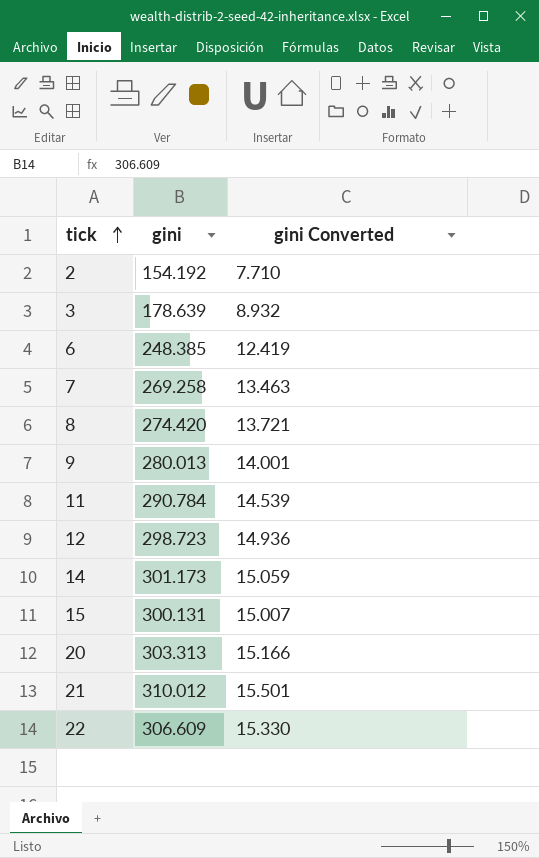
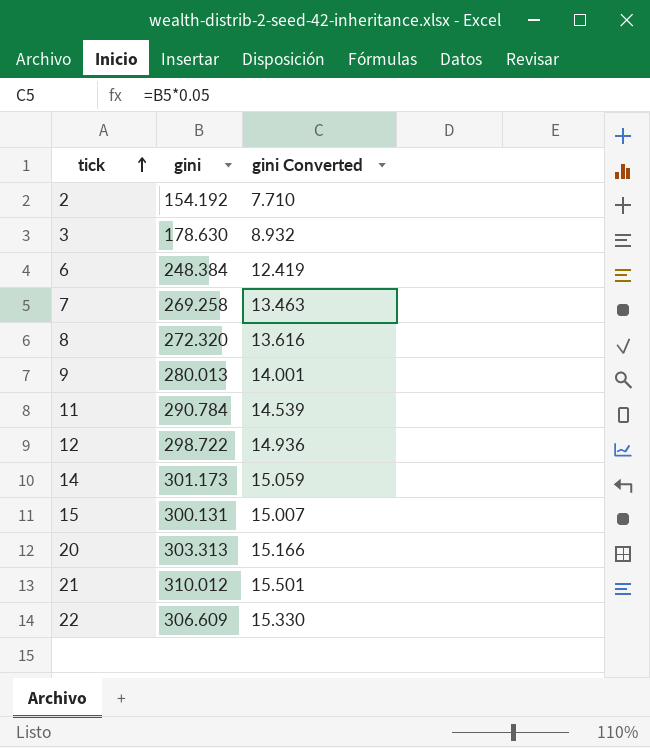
3 | gini: 178.639 -> 178.630
6 | gini: 248.385 -> 248.384
8 | gini: 274.420 -> 272.320
8 | gini Converted: 13.721 -> 13.616
12 | gini: 298.723 -> 298.722

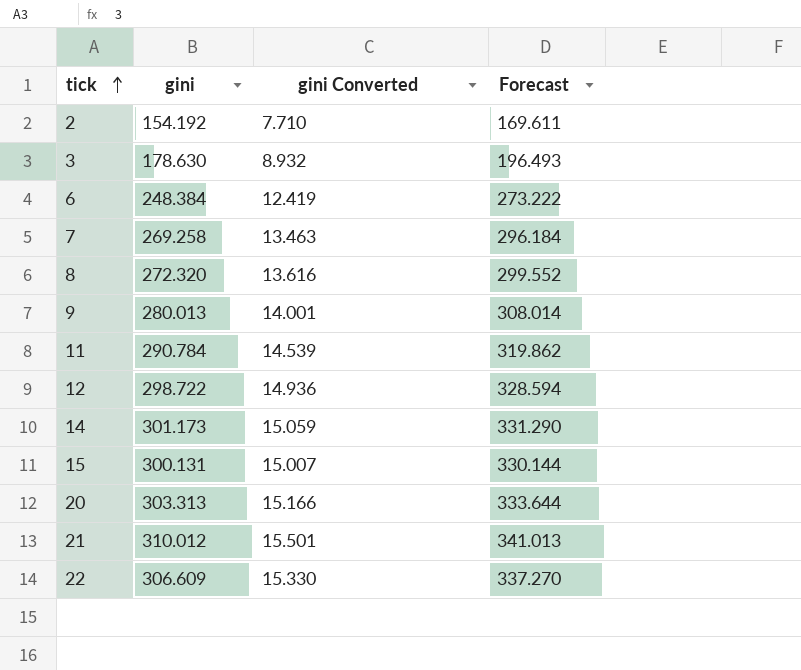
column Forecast | formula: none -> [gini] * 1.1

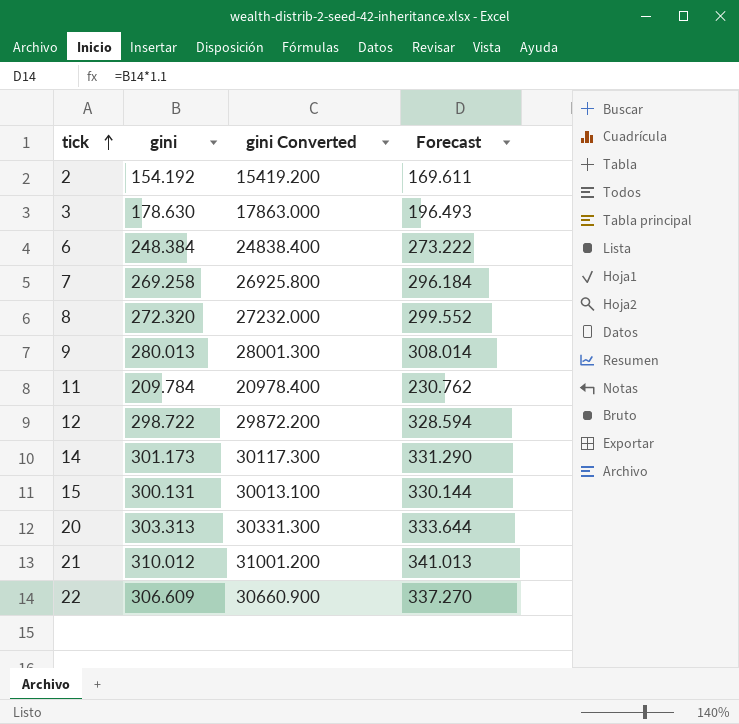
column gini Converted | formula: [gini] * 0.05 -> [gini] * 100
11 | gini: 290.784 -> 209.784
11 | Forecast: 319.862 -> 230.762

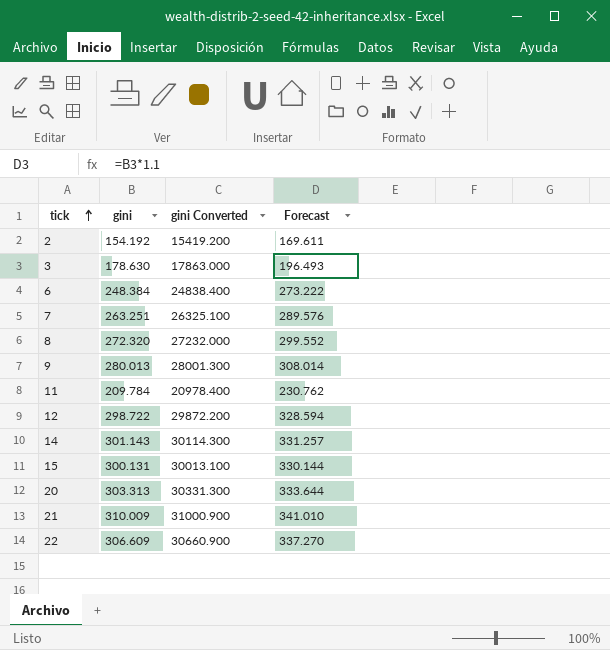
7 | gini: 269.258 -> 263.251
7 | gini Converted: 26925.800 -> 26325.100
7 | Forecast: 296.184 -> 289.576
14 | gini: 301.173 -> 301.143
14 | gini Converted: 30117.300 -> 30114.300
14 | Forecast: 331.290 -> 331.257
21 | gini: 310.012 -> 310.009
21 | gini Converted: 31001.200 -> 31000.900
21 | Forecast: 341.013 -> 341.010

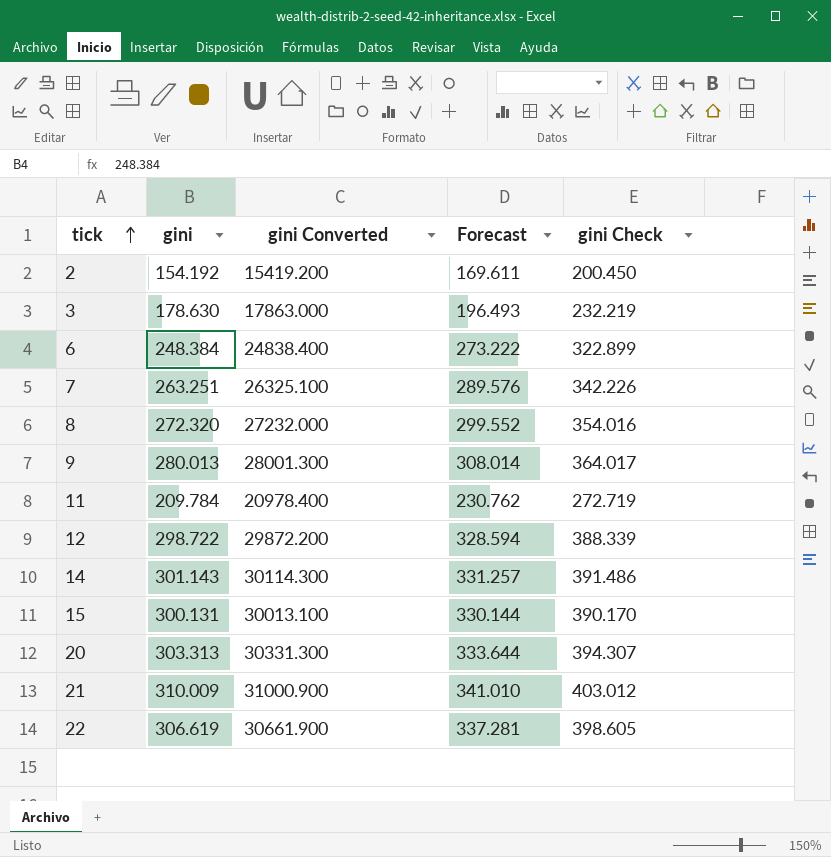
column gini Check | formula: none -> [gini] * 1.3
22 | gini: 306.609 -> 306.619
22 | gini Converted: 30660.900 -> 30661.900
22 | Forecast: 337.270 -> 337.281

